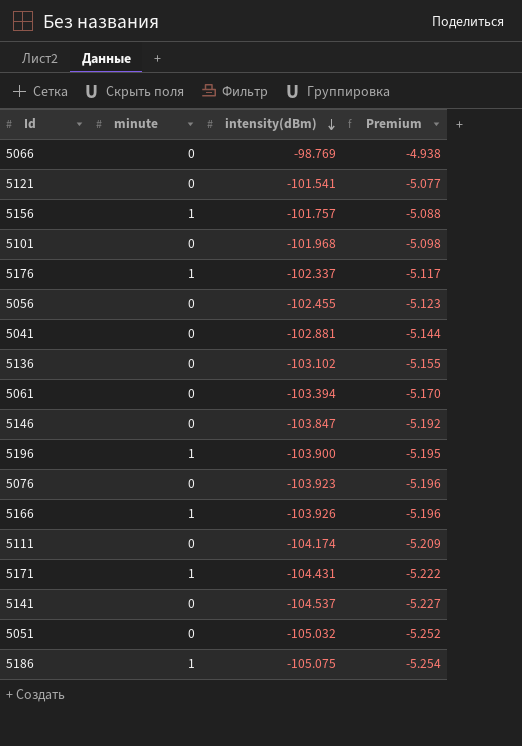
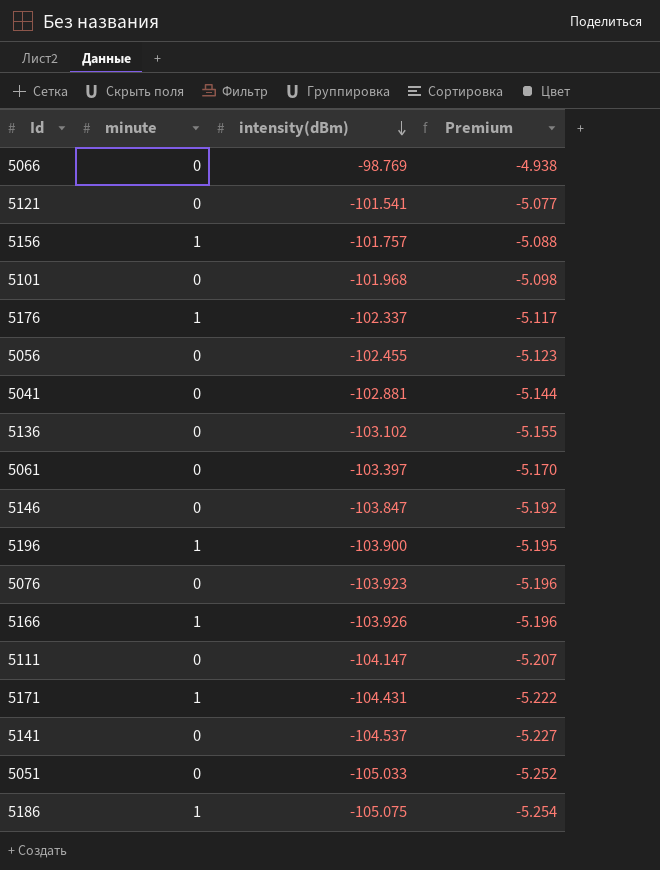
5061 | intensity(dBm): -103.394 -> -103.397
5111 | intensity(dBm): -104.174 -> -104.147
5111 | Premium: -5.209 -> -5.207
5051 | intensity(dBm): -105.032 -> -105.033

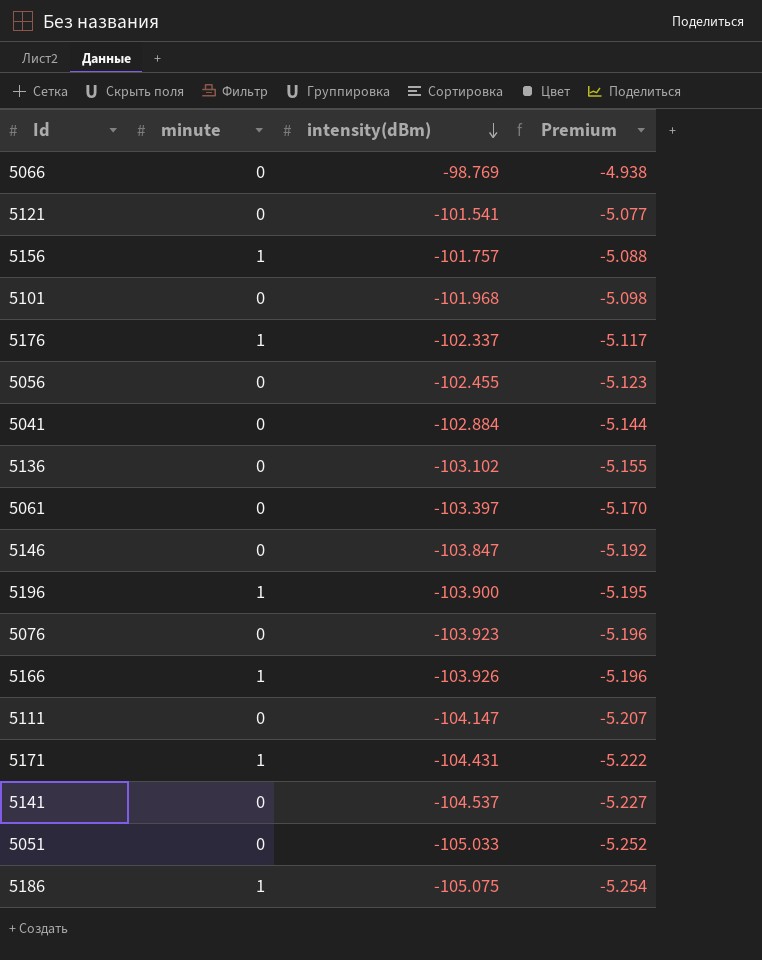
5041 | intensity(dBm): -102.881 -> -102.884

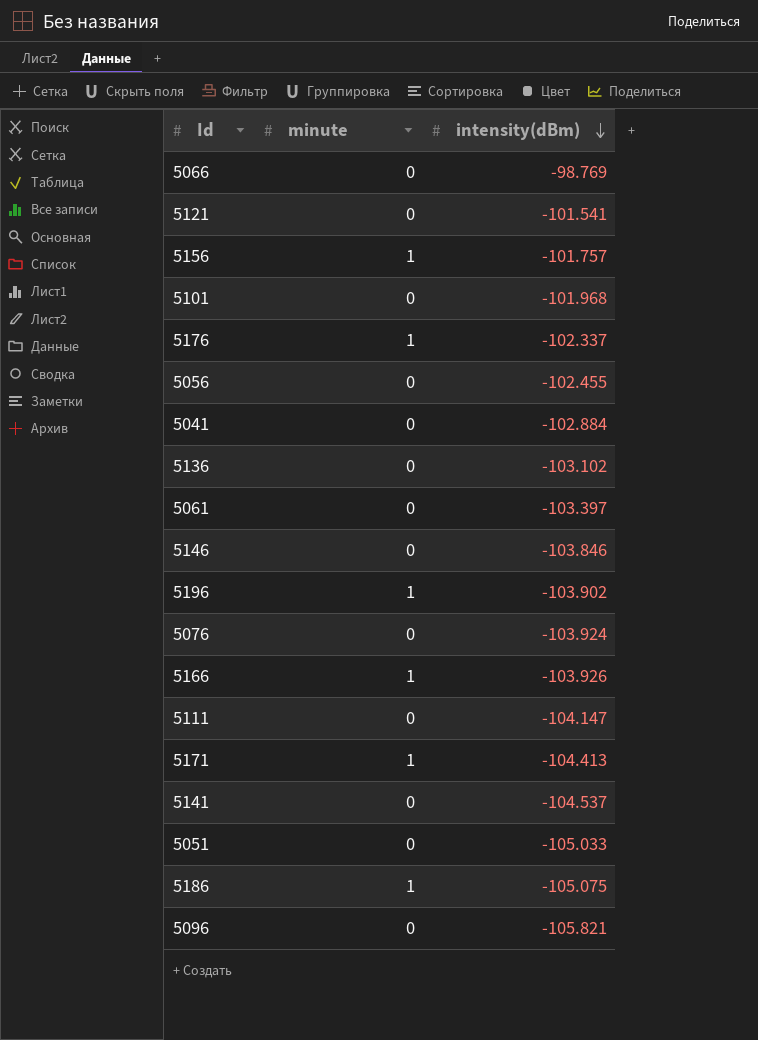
column Premium | formula: [intensity(dBm)] * 0.05 -> none
5146 | intensity(dBm): -103.847 -> -103.846
5196 | intensity(dBm): -103.900 -> -103.902
5076 | intensity(dBm): -103.923 -> -103.924
5171 | intensity(dBm): -104.431 -> -104.413
row 5096: none -> 0 | -105.821

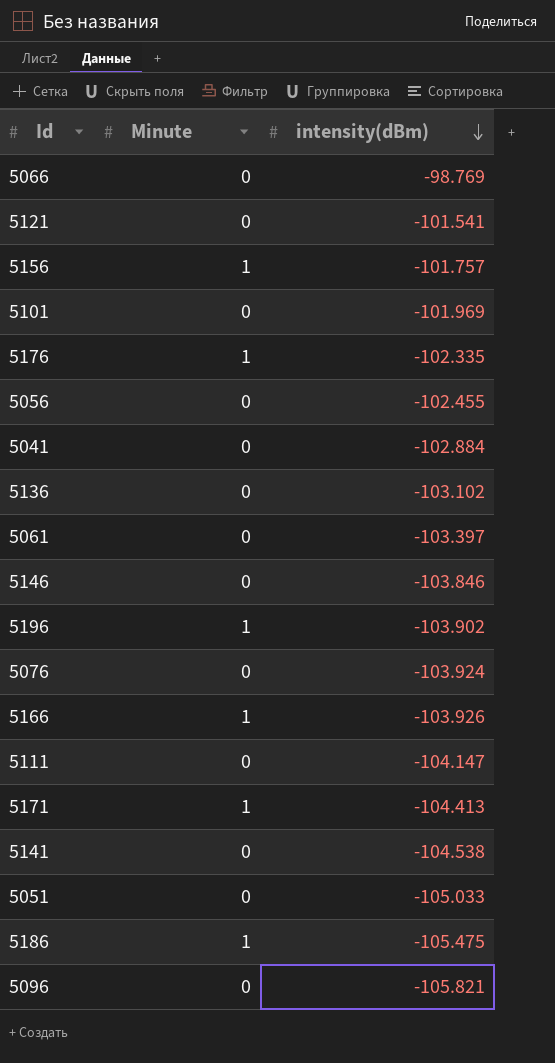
column name: minute -> Minute
5101 | intensity(dBm): -101.968 -> -101.969
5176 | intensity(dBm): -102.337 -> -102.335
5141 | intensity(dBm): -104.537 -> -104.538
5186 | intensity(dBm): -105.075 -> -105.475

